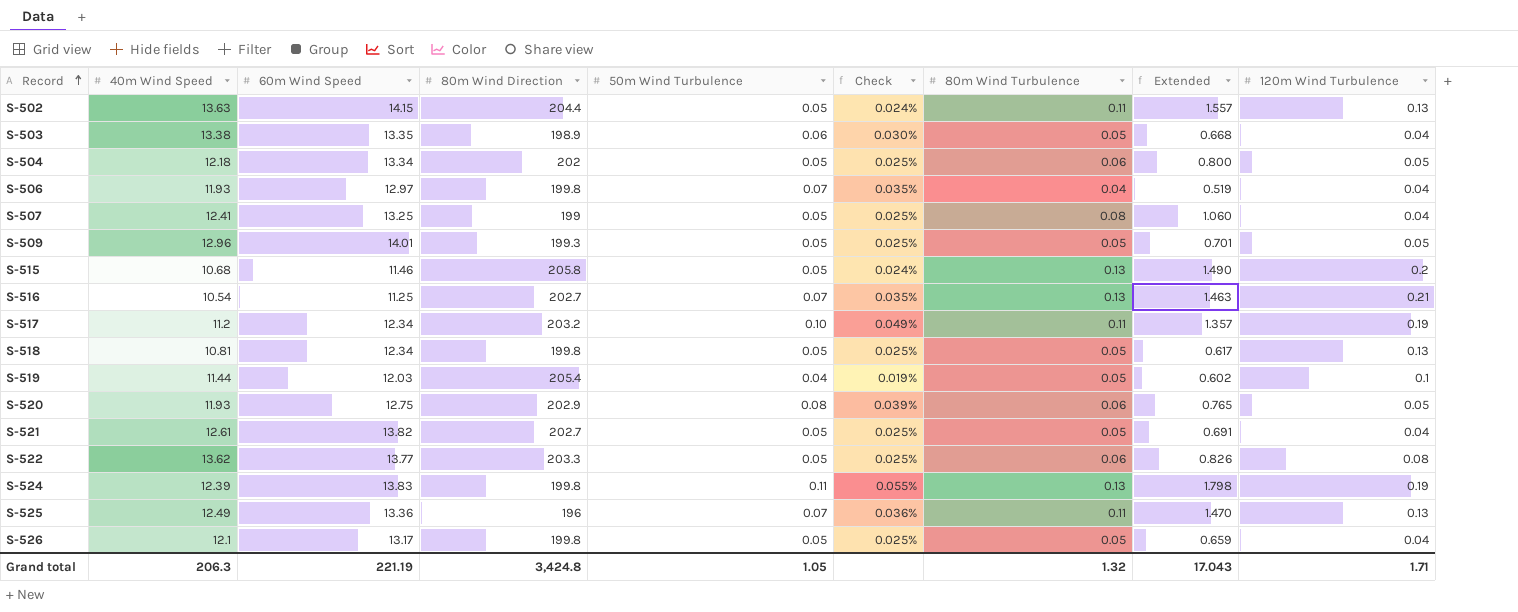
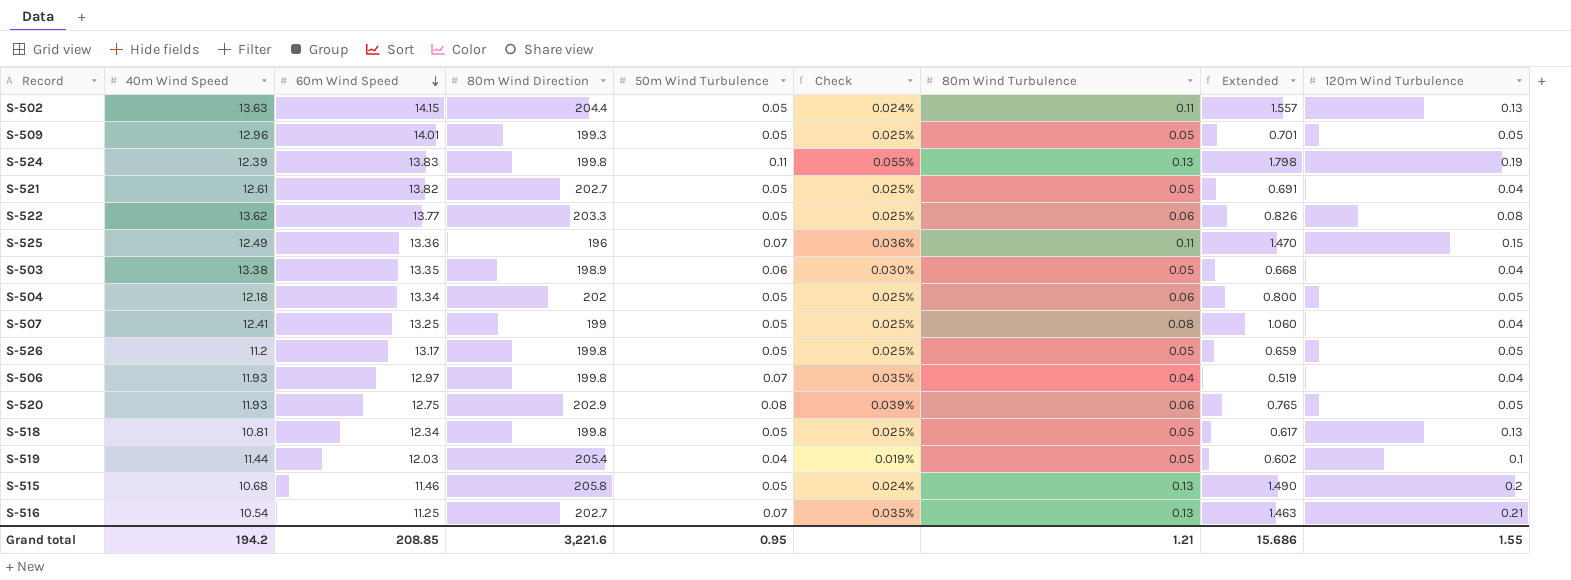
row order: Record ascending -> 60m Wind Speed descending
row S-517: 11.2 | 12.34 | 203.2 | 0.10 | 0.049% | 0.11 | 1.357 | 0.19 -> none
S-525 | 120m Wind Turbulence: 0.13 -> 0.15
S-526 | 40m Wind Speed: 12.1 -> 11.2
S-526 | 120m Wind Turbulence: 0.04 -> 0.05
Grand total | 40m Wind Speed: 206.3 -> 194.2
Grand total | 60m Wind Speed: 221.19 -> 208.85
Grand total | 80m Wind Direction: 3,424.8 -> 3,221.6
Grand total | 50m Wind Turbulence: 1.05 -> 0.95
Grand total | 80m Wind Turbulence: 1.32 -> 1.21
Grand total | Extended: 17.043 -> 15.686
Grand total | 120m Wind Turbulence: 1.71 -> 1.55

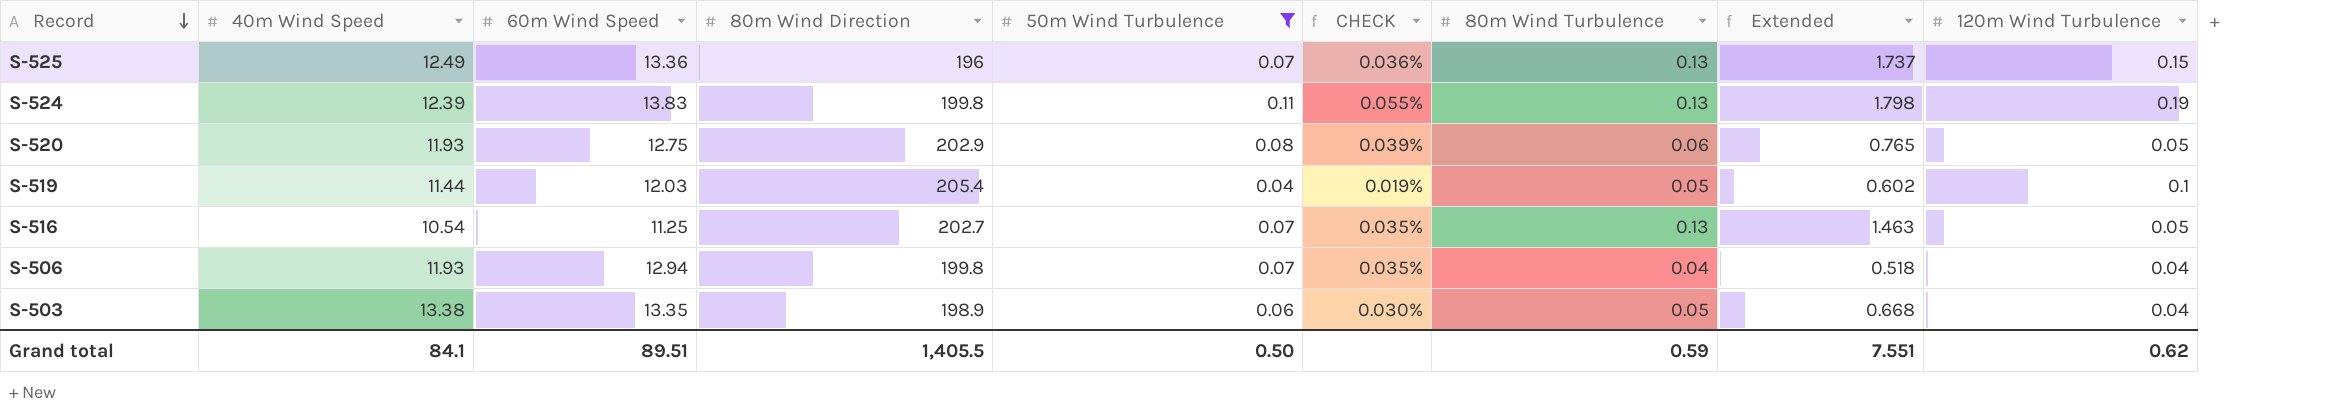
filter: none -> 50m Wind Turbulence != 0.05
row order: 60m Wind Speed descending -> Record descending
column name: Check -> CHECK
S-525 | 80m Wind Turbulence: 0.11 -> 0.13
S-525 | Extended: 1.470 -> 1.737
S-516 | 120m Wind Turbulence: 0.21 -> 0.05
S-506 | 60m Wind Speed: 12.97 -> 12.94
S-506 | Extended: 0.519 -> 0.518
Grand total | 40m Wind Speed: 194.2 -> 84.1
Grand total | 60m Wind Speed: 208.85 -> 89.51
Grand total | 80m Wind Direction: 3,221.6 -> 1,405.5
Grand total | 50m Wind Turbulence: 0.95 -> 0.50
Grand total | 80m Wind Turbulence: 1.21 -> 0.59
Grand total | Extended: 15.686 -> 7.551
Grand total | 120m Wind Turbulence: 1.55 -> 0.62

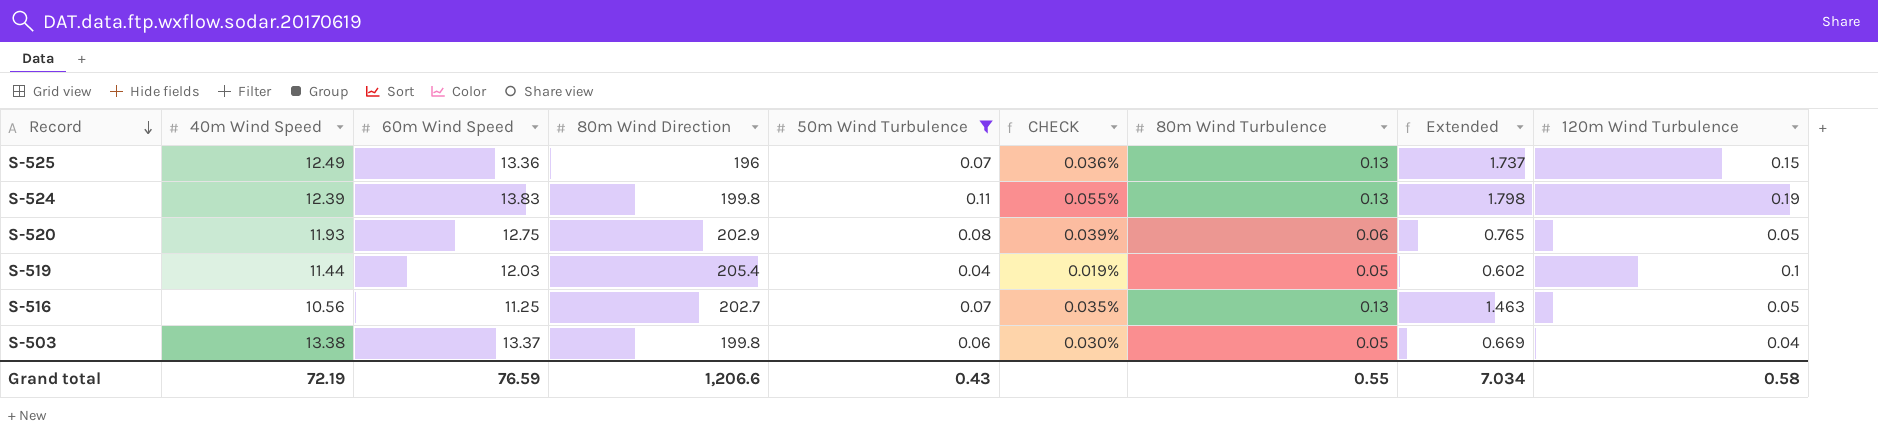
row S-506: 11.93 | 12.94 | 199.8 | 0.07 | 0.035% | 0.04 | 0.518 | 0.04 -> none
S-516 | 40m Wind Speed: 10.54 -> 10.56
S-503 | 60m Wind Speed: 13.35 -> 13.37
S-503 | 80m Wind Direction: 198.9 -> 199.8
S-503 | Extended: 0.668 -> 0.669
Grand total | 40m Wind Speed: 84.1 -> 72.19
Grand total | 60m Wind Speed: 89.51 -> 76.59
Grand total | 80m Wind Direction: 1,405.5 -> 1,206.6
Grand total | 50m Wind Turbulence: 0.50 -> 0.43
Grand total | 80m Wind Turbulence: 0.59 -> 0.55
Grand total | Extended: 7.551 -> 7.034
Grand total | 120m Wind Turbulence: 0.62 -> 0.58

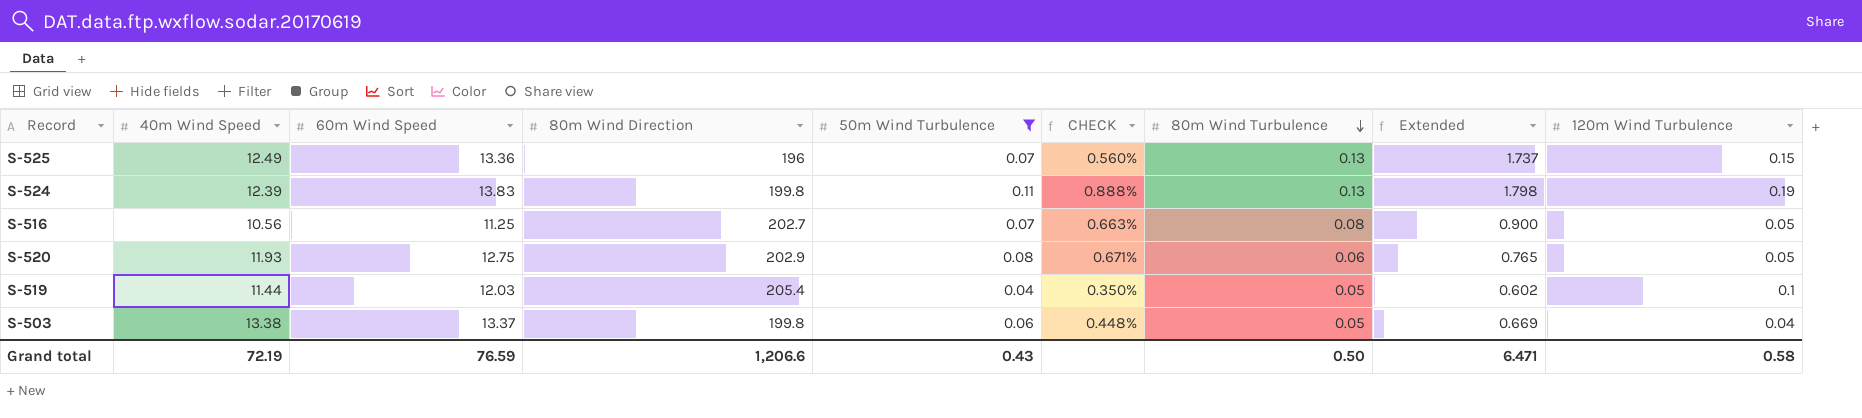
row order: Record descending -> 80m Wind Turbulence descending
column CHECK | formula: [50m Wind Turbulence] / [80m Wind Direction] -> [50m Wind Turbulence] / [40m Wind Speed]
S-516 | 80m Wind Turbulence: 0.13 -> 0.08
S-516 | Extended: 1.463 -> 0.900
Grand total | 80m Wind Turbulence: 0.55 -> 0.50
Grand total | Extended: 7.034 -> 6.471

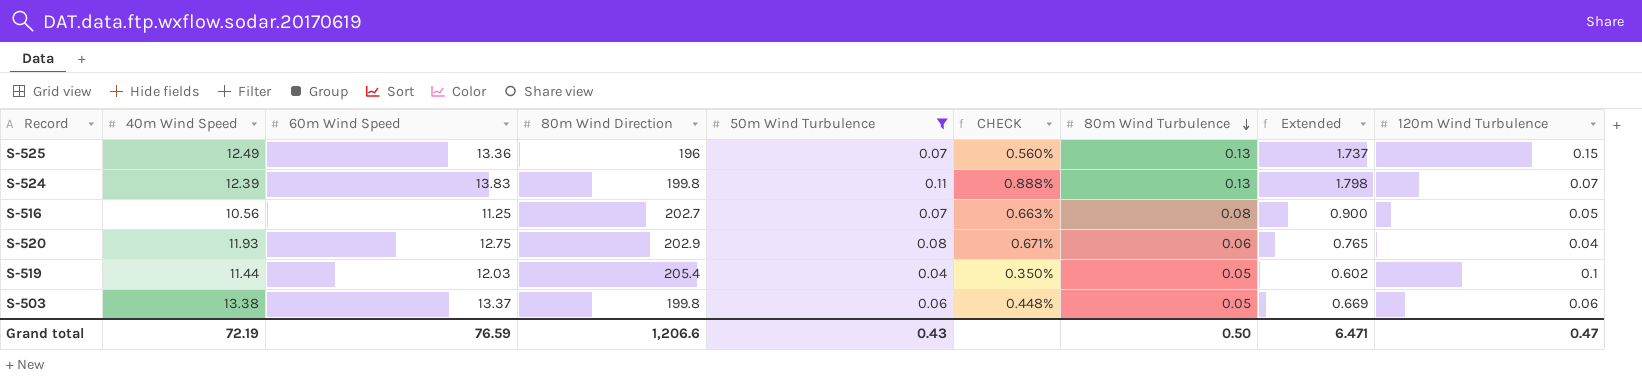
S-524 | 120m Wind Turbulence: 0.19 -> 0.07
S-520 | 120m Wind Turbulence: 0.05 -> 0.04
S-503 | 120m Wind Turbulence: 0.04 -> 0.06
Grand total | 120m Wind Turbulence: 0.58 -> 0.47

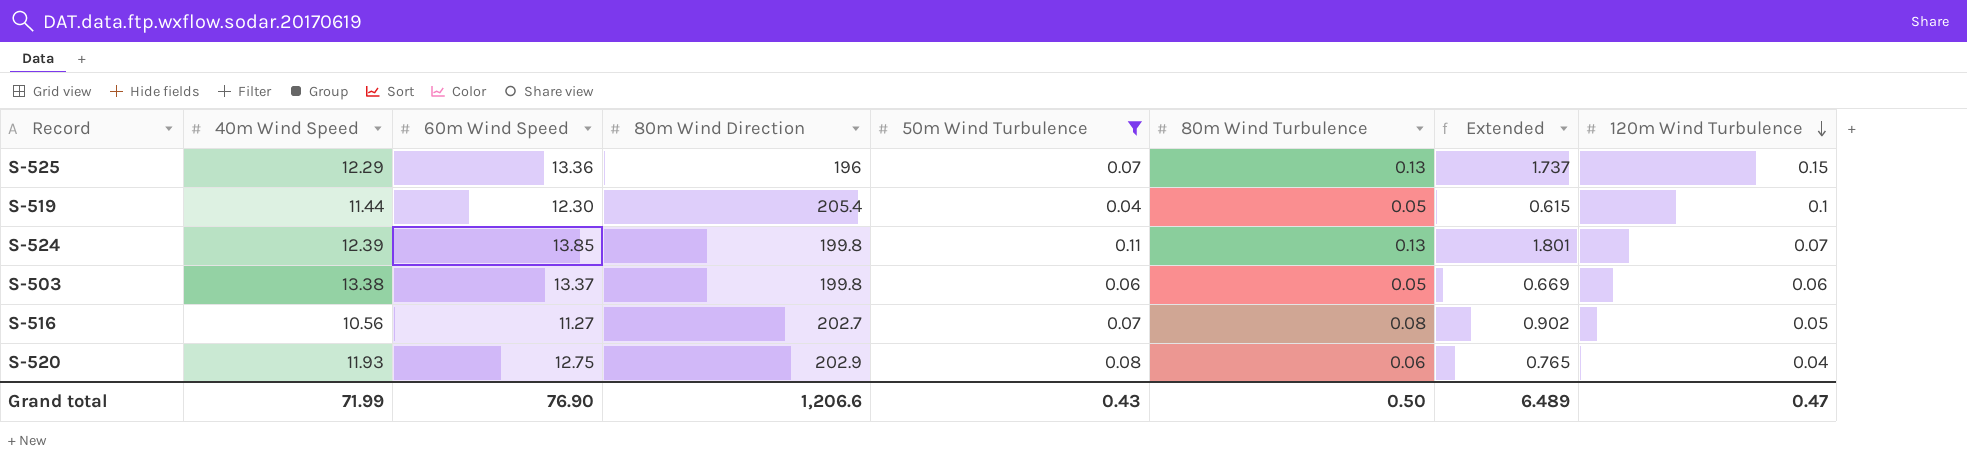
row order: 80m Wind Turbulence descending -> 120m Wind Turbulence descending
column CHECK | formula: [50m Wind Turbulence] / [40m Wind Speed] -> none
S-525 | 40m Wind Speed: 12.49 -> 12.29
S-519 | 60m Wind Speed: 12.03 -> 12.30
S-519 | Extended: 0.602 -> 0.615
S-524 | 60m Wind Speed: 13.83 -> 13.85
S-524 | Extended: 1.798 -> 1.801
S-516 | 60m Wind Speed: 11.25 -> 11.27
S-516 | Extended: 0.900 -> 0.902
Grand total | 40m Wind Speed: 72.19 -> 71.99
Grand total | 60m Wind Speed: 76.59 -> 76.90
Grand total | Extended: 6.471 -> 6.489

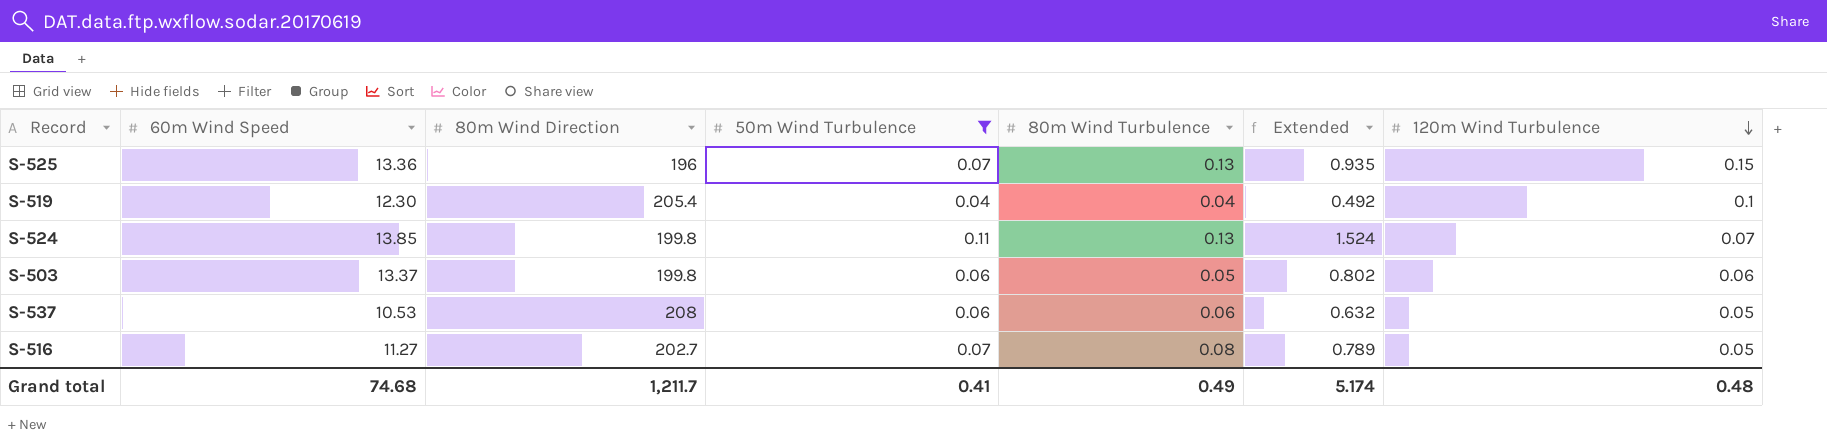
column 40m Wind Speed | position: 2 -> none
column Extended | formula: [60m Wind Speed] * [80m Wind Turbulence] -> [60m Wind Speed] * [50m Wind Turbulence]
row S-520: 11.93 | 12.75 | 202.9 | 0.08 | 0.06 | 0.765 | 0.04 -> none
S-519 | 80m Wind Turbulence: 0.05 -> 0.04
row S-537: none -> 10.53 | 208 | 0.06 | 0.06 | 0.632 | 0.05
Grand total | 60m Wind Speed: 76.90 -> 74.68
Grand total | 80m Wind Direction: 1,206.6 -> 1,211.7
Grand total | 50m Wind Turbulence: 0.43 -> 0.41
Grand total | 80m Wind Turbulence: 0.50 -> 0.49
Grand total | Extended: 6.489 -> 5.174
Grand total | 120m Wind Turbulence: 0.47 -> 0.48

